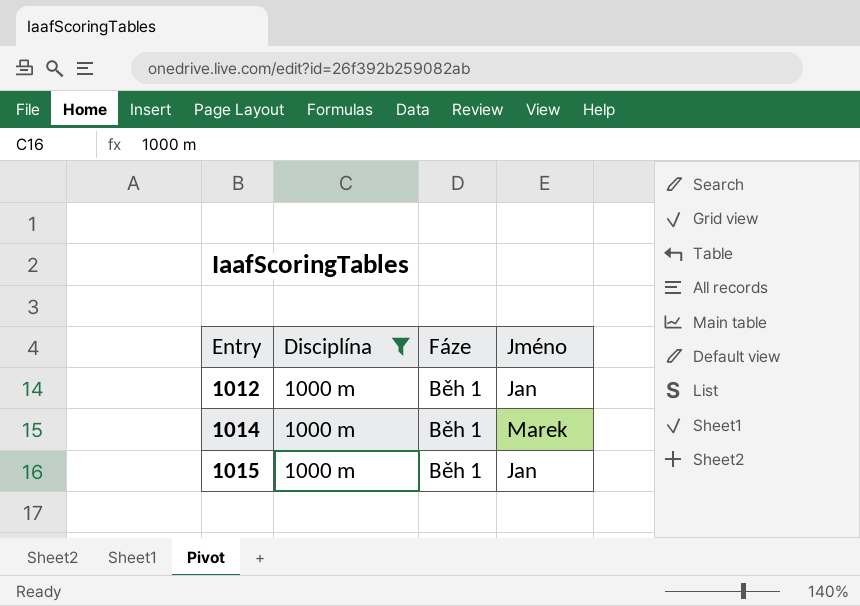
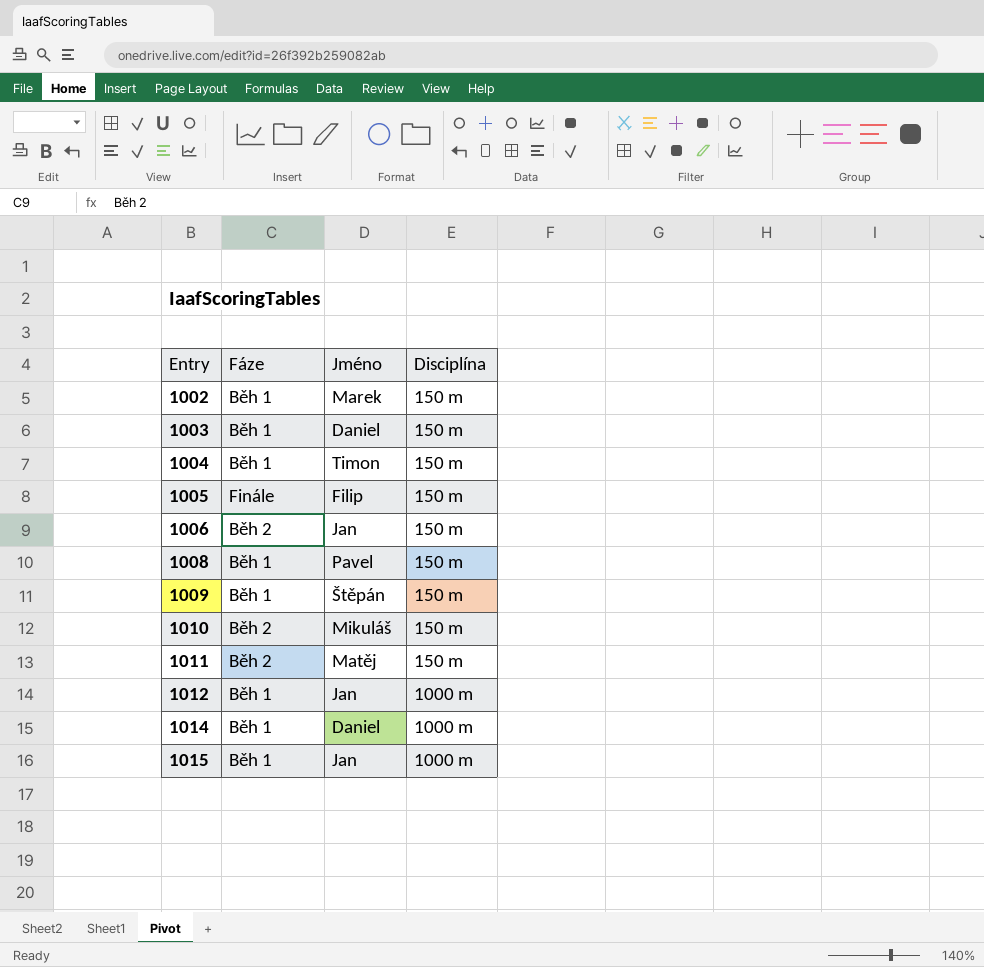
filter: Disciplína = 1000 m -> none
column Disciplína | position: 2 -> 4
1014 | Jméno: Marek -> Daniel

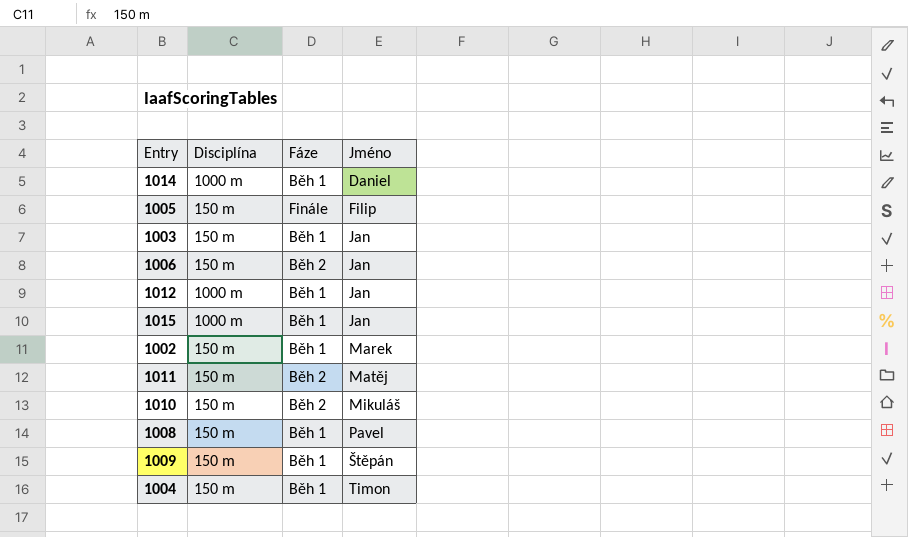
row order: Entry ascending -> Jméno ascending
column Disciplína | position: 4 -> 2
1003 | Jméno: Daniel -> Jan

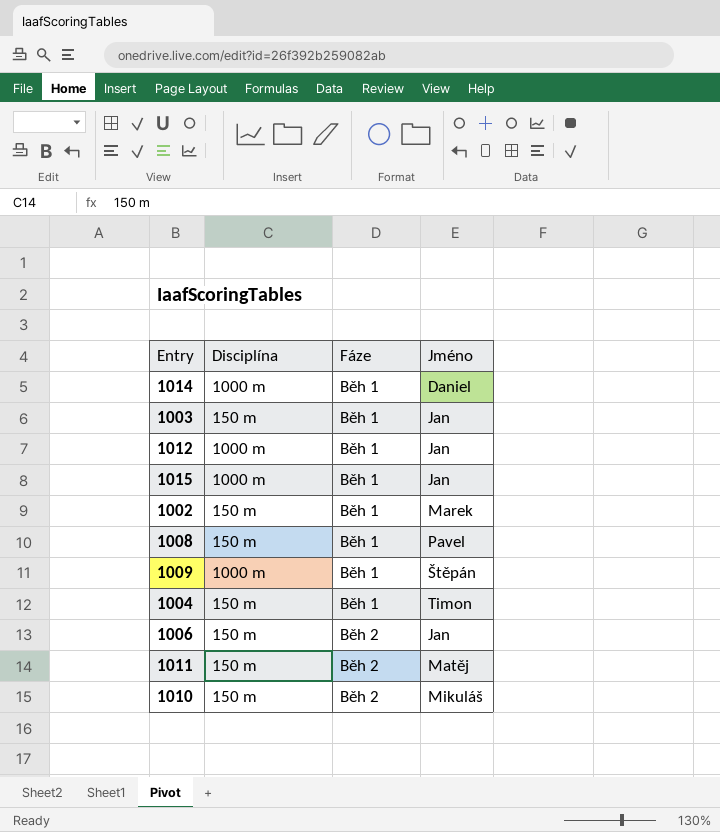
row order: Jméno ascending -> Fáze ascending
row 1005: 150 m | Finále | Filip -> none
1009 | Disciplína: 150 m -> 1000 m

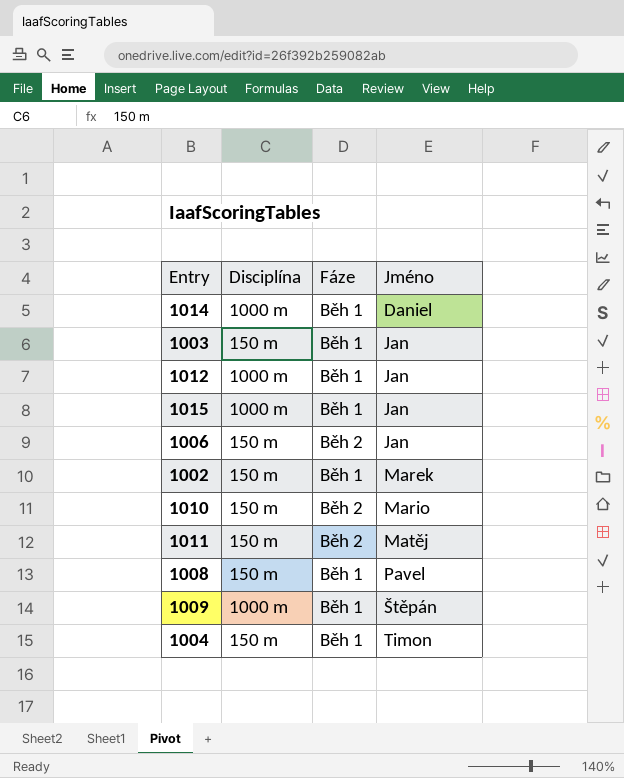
row order: Fáze ascending -> Jméno ascending
1010 | Jméno: Mikuláš -> Mario

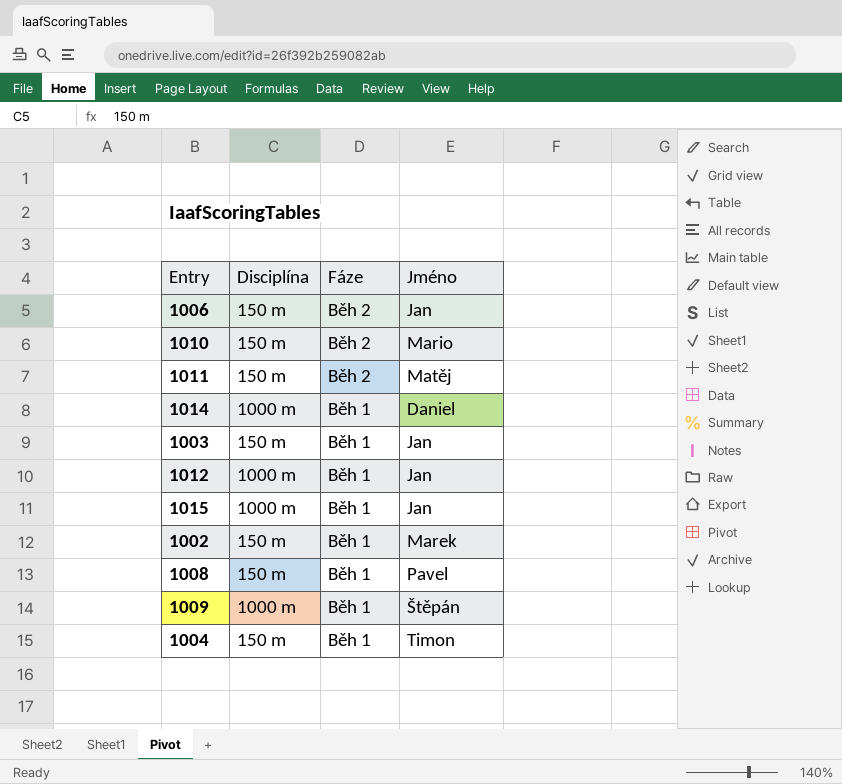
row order: Jméno ascending -> Fáze descending

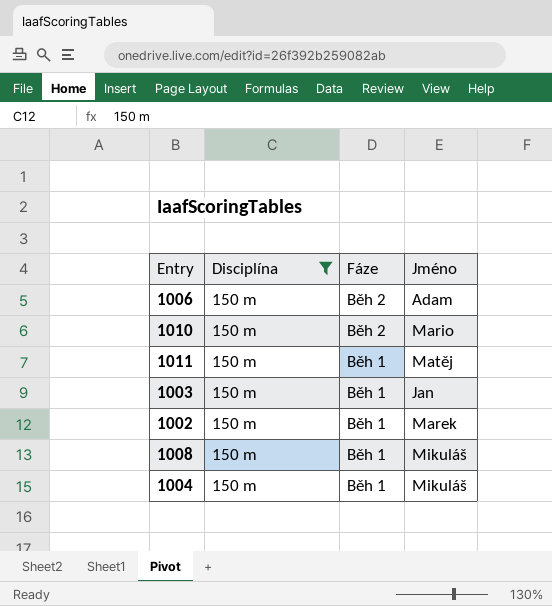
filter: none -> Disciplína = 150 m
1006 | Jméno: Jan -> Adam
1011 | Fáze: Běh 2 -> Běh 1
1008 | Jméno: Pavel -> Mikuláš
1004 | Jméno: Timon -> Mikuláš

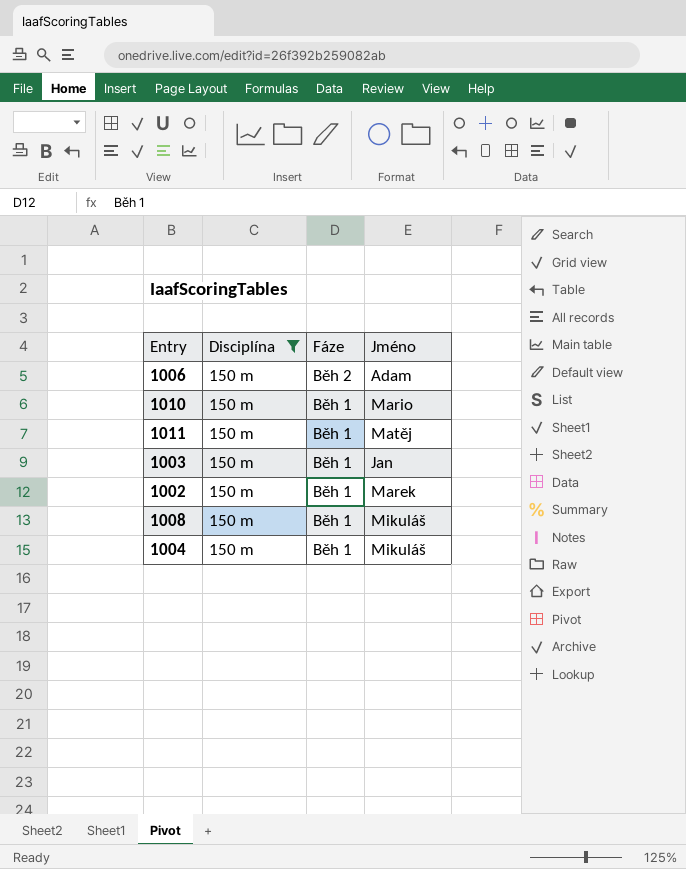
1010 | Fáze: Běh 2 -> Běh 1

